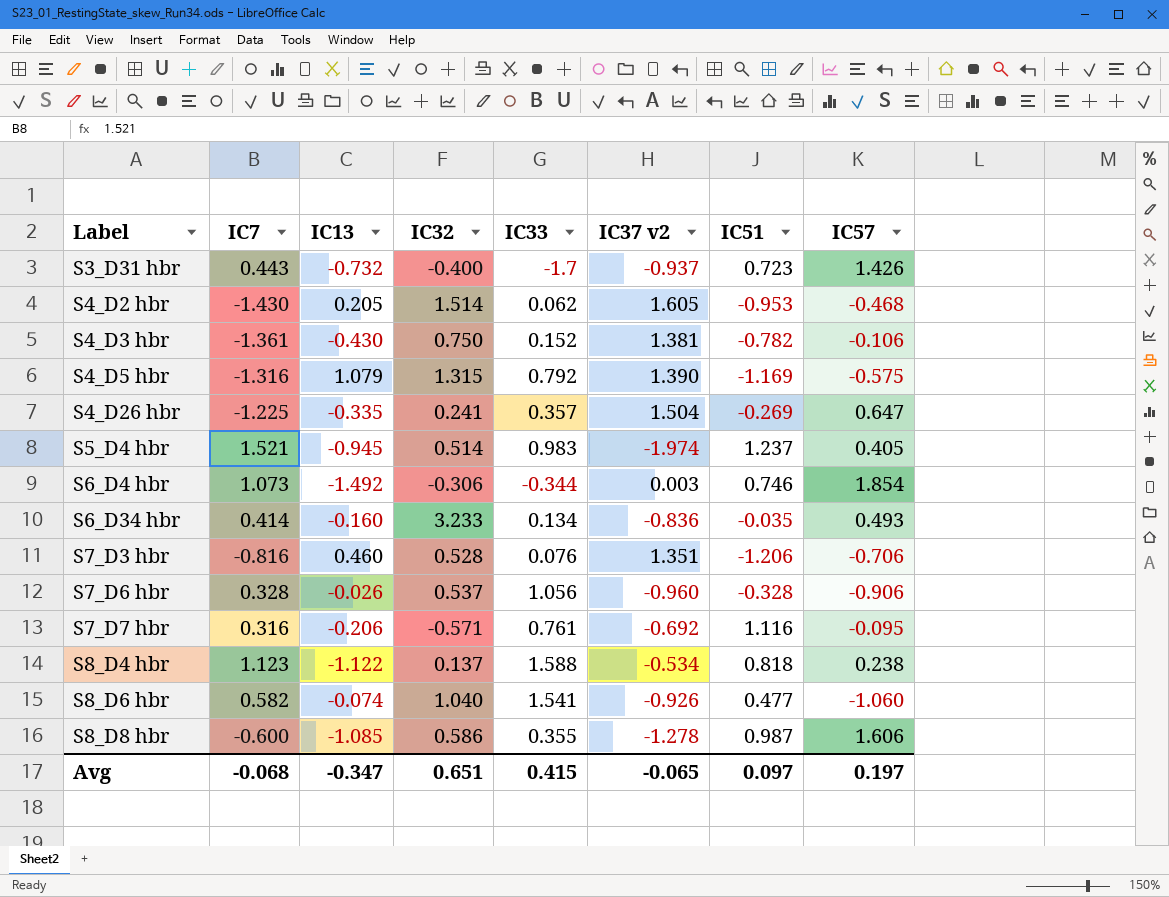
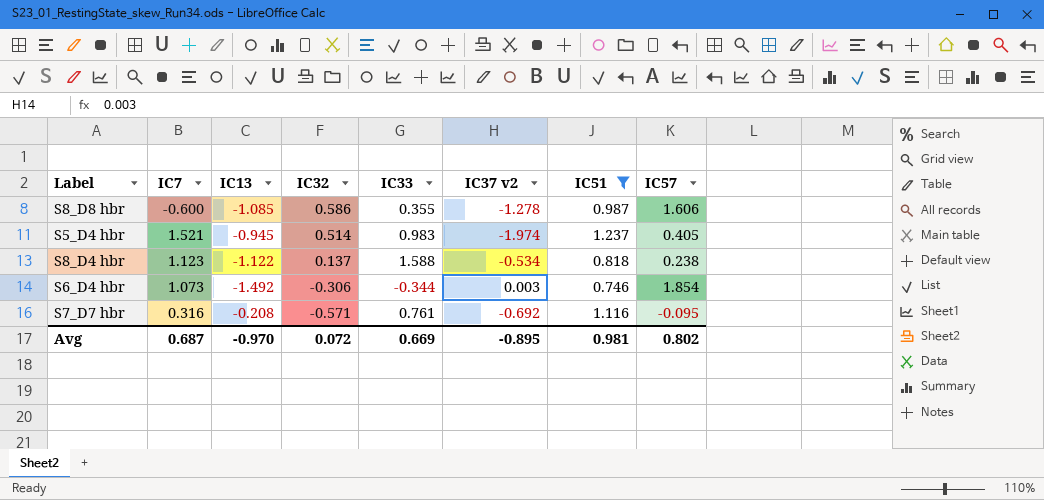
filter: none -> IC51 >= 0.746
row order: Label ascending -> IC32 descending
S7_D7 hbr | IC13: -0.206 -> -0.208
Avg | IC7: -0.068 -> 0.687
Avg | IC13: -0.347 -> -0.970
Avg | IC32: 0.651 -> 0.072
Avg | IC33: 0.415 -> 0.669
Avg | IC37 v2: -0.065 -> -0.895
Avg | IC51: 0.097 -> 0.981
Avg | IC57: 0.197 -> 0.802

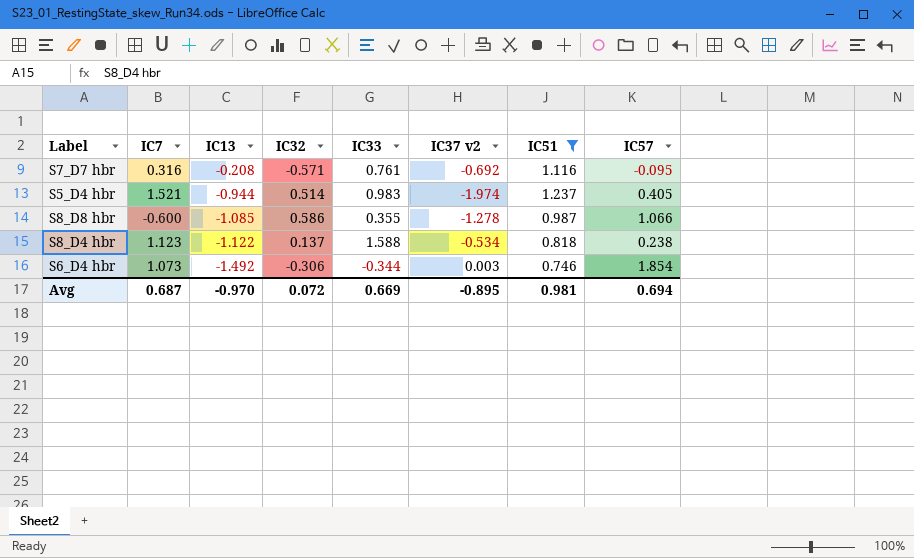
row order: IC32 descending -> IC13 descending
S5_D4 hbr | IC13: -0.945 -> -0.944
S8_D8 hbr | IC57: 1.606 -> 1.066
Avg | IC57: 0.802 -> 0.694

